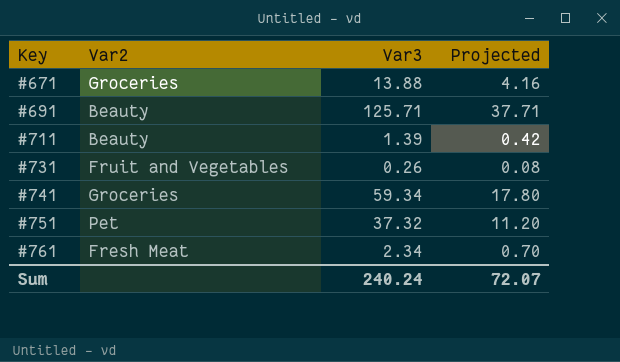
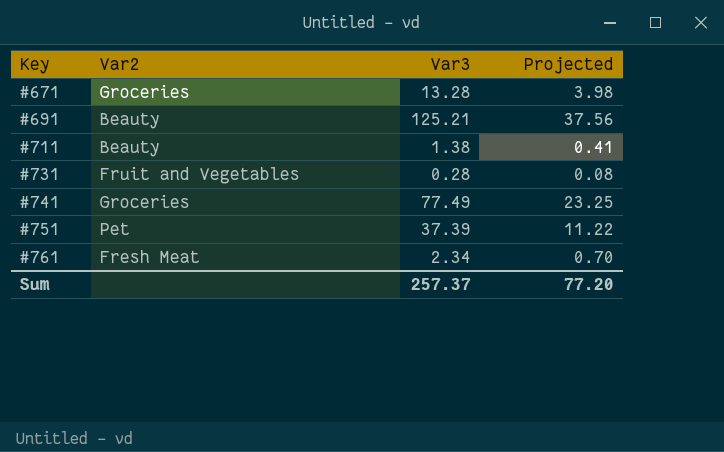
#671 | Var3: 13.88 -> 13.28
#671 | Projected: 4.16 -> 3.98
#691 | Var3: 125.71 -> 125.21
#691 | Projected: 37.71 -> 37.56
#711 | Var3: 1.39 -> 1.38
#711 | Projected: 0.42 -> 0.41
#731 | Var3: 0.26 -> 0.28
#741 | Var3: 59.34 -> 77.49
#741 | Projected: 17.80 -> 23.25
#751 | Var3: 37.32 -> 37.39
#751 | Projected: 11.20 -> 11.22
Sum | Var3: 240.24 -> 257.37
Sum | Projected: 72.07 -> 77.20

